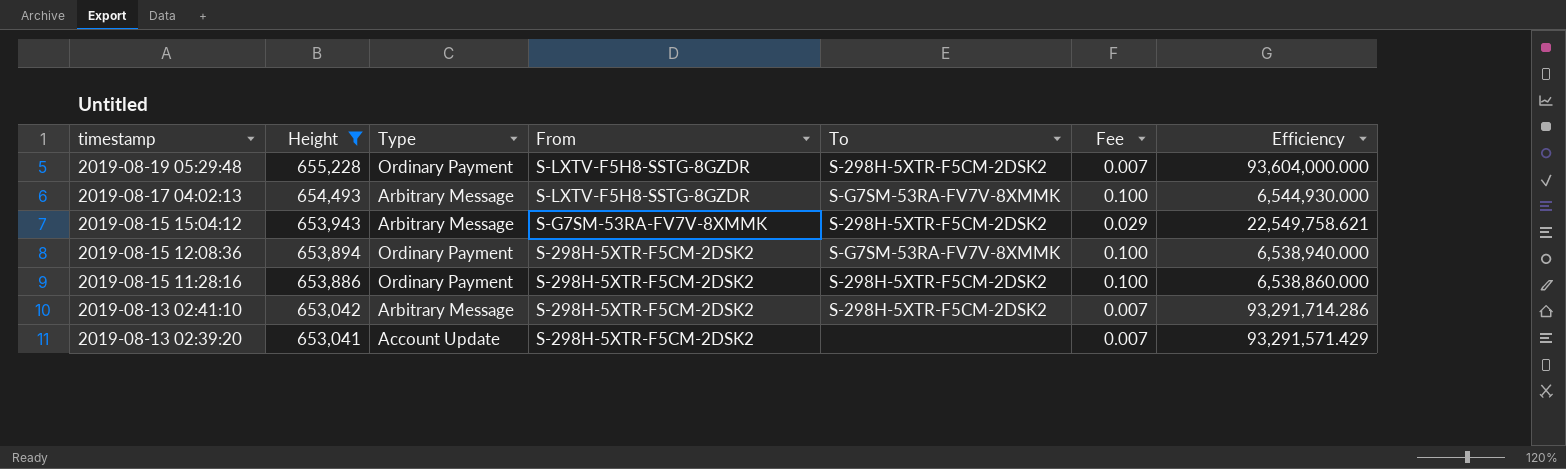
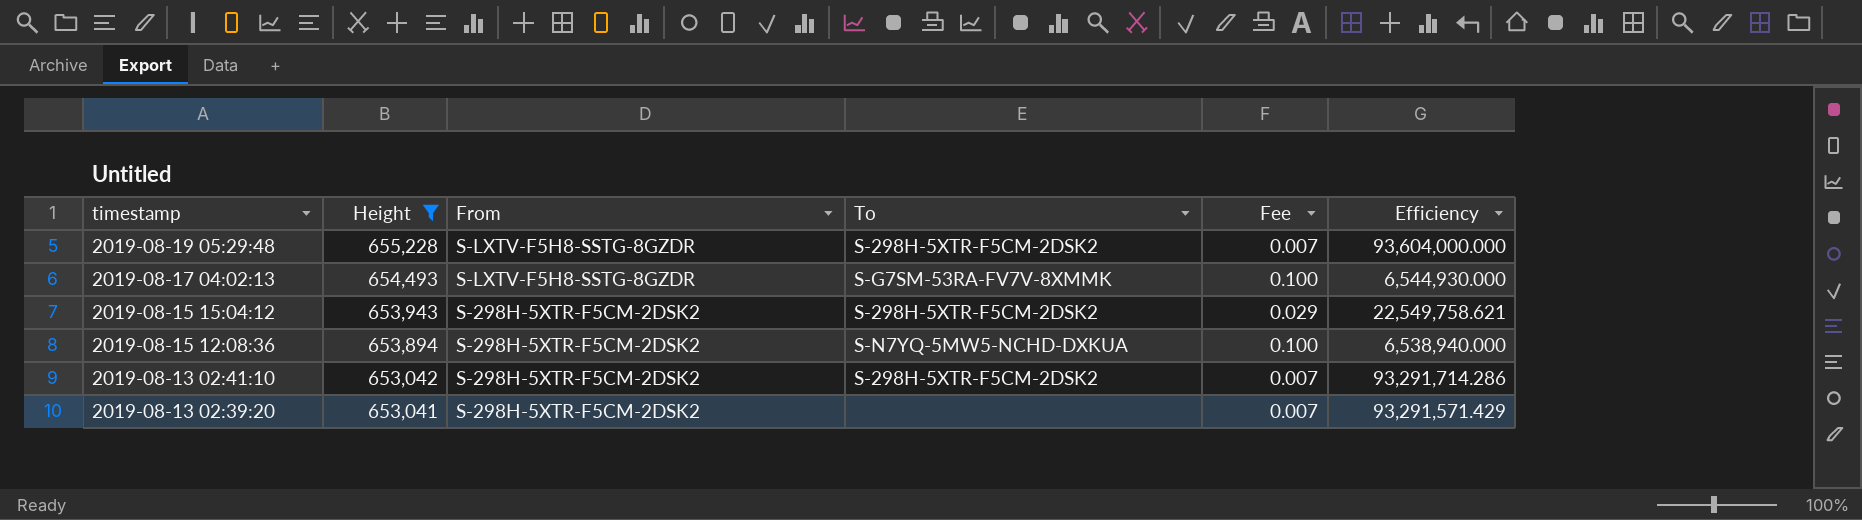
column Type | position: 3 -> none
row 2019-08-15 11:28:16: 653,886 | Ordinary Payment | S-298H-5XTR-F5CM-2DSK2 | S-298H-5XTR-F5CM-2DSK2 | 0.100 | 6,538,860.000 -> none
2019-08-15 15:04:12 | From: S-G7SM-53RA-FV7V-8XMMK -> S-298H-5XTR-F5CM-2DSK2
2019-08-15 12:08:36 | To: S-G7SM-53RA-FV7V-8XMMK -> S-N7YQ-5MW5-NCHD-DXKUA

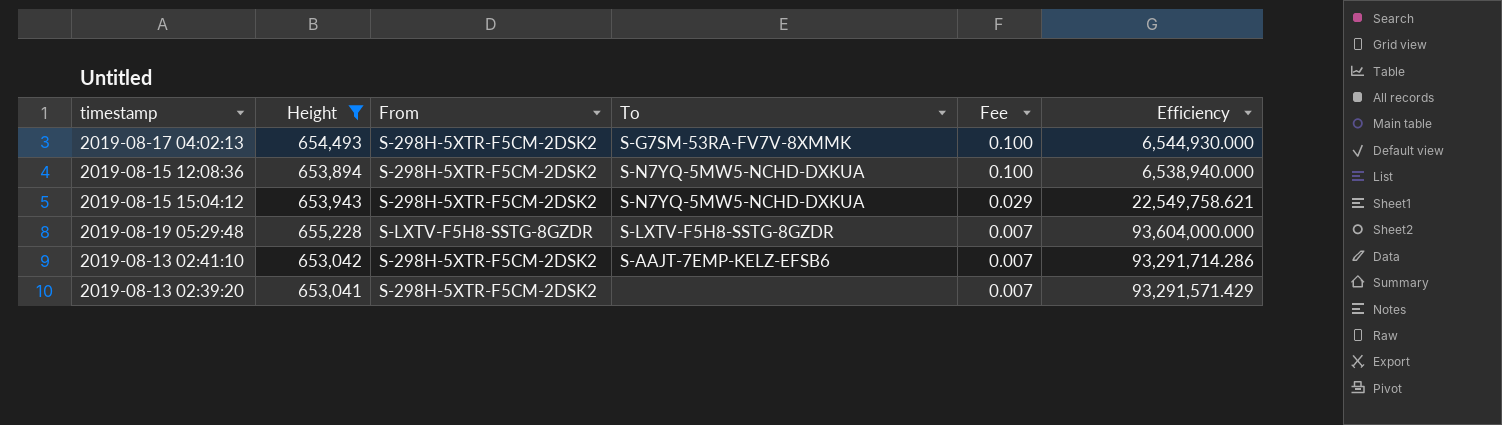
row order: timestamp descending -> Fee descending
2019-08-17 04:02:13 | From: S-LXTV-F5H8-SSTG-8GZDR -> S-298H-5XTR-F5CM-2DSK2
2019-08-15 15:04:12 | To: S-298H-5XTR-F5CM-2DSK2 -> S-N7YQ-5MW5-NCHD-DXKUA
2019-08-19 05:29:48 | To: S-298H-5XTR-F5CM-2DSK2 -> S-LXTV-F5H8-SSTG-8GZDR
2019-08-13 02:41:10 | To: S-298H-5XTR-F5CM-2DSK2 -> S-AAJT-7EMP-KELZ-EFSB6

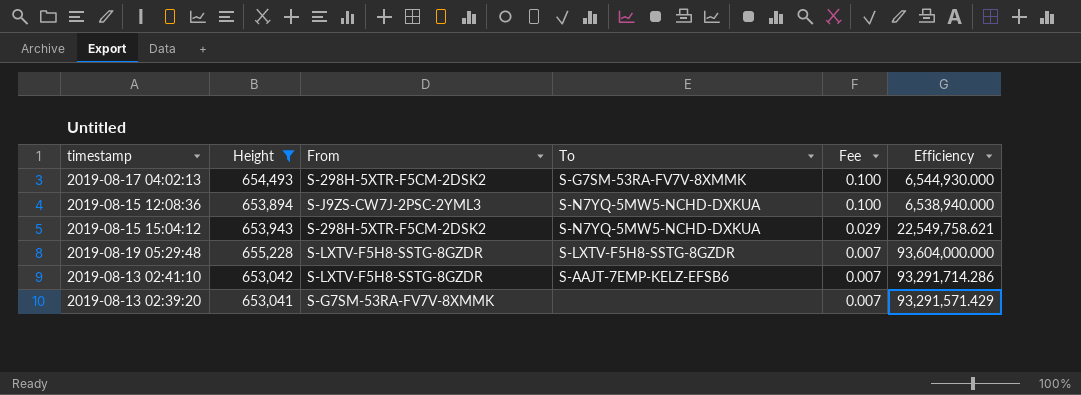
2019-08-15 12:08:36 | From: S-298H-5XTR-F5CM-2DSK2 -> S-J9ZS-CW7J-2PSC-2YML3
2019-08-13 02:41:10 | From: S-298H-5XTR-F5CM-2DSK2 -> S-LXTV-F5H8-SSTG-8GZDR
2019-08-13 02:39:20 | From: S-298H-5XTR-F5CM-2DSK2 -> S-G7SM-53RA-FV7V-8XMMK

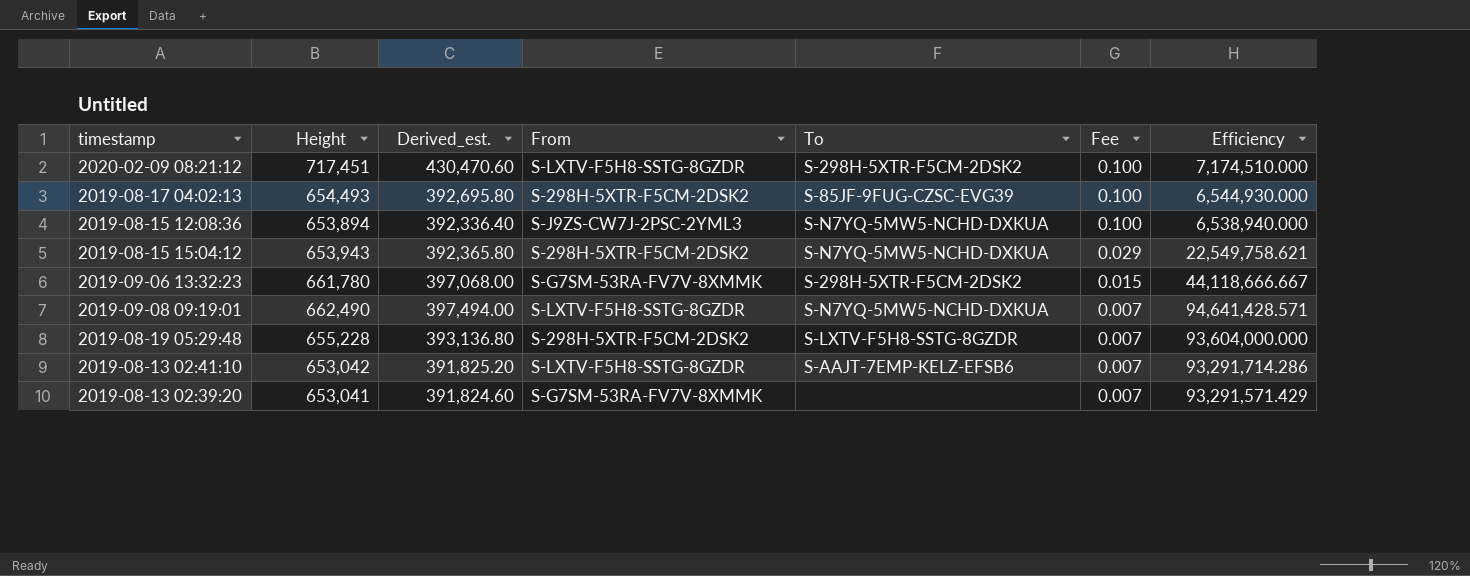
filter: Height <= 655,228 -> none
column Derived_est. | formula: none -> [Height] * 0.6
2019-08-17 04:02:13 | To: S-G7SM-53RA-FV7V-8XMMK -> S-85JF-9FUG-CZSC-EVG39
2019-08-19 05:29:48 | From: S-LXTV-F5H8-SSTG-8GZDR -> S-298H-5XTR-F5CM-2DSK2

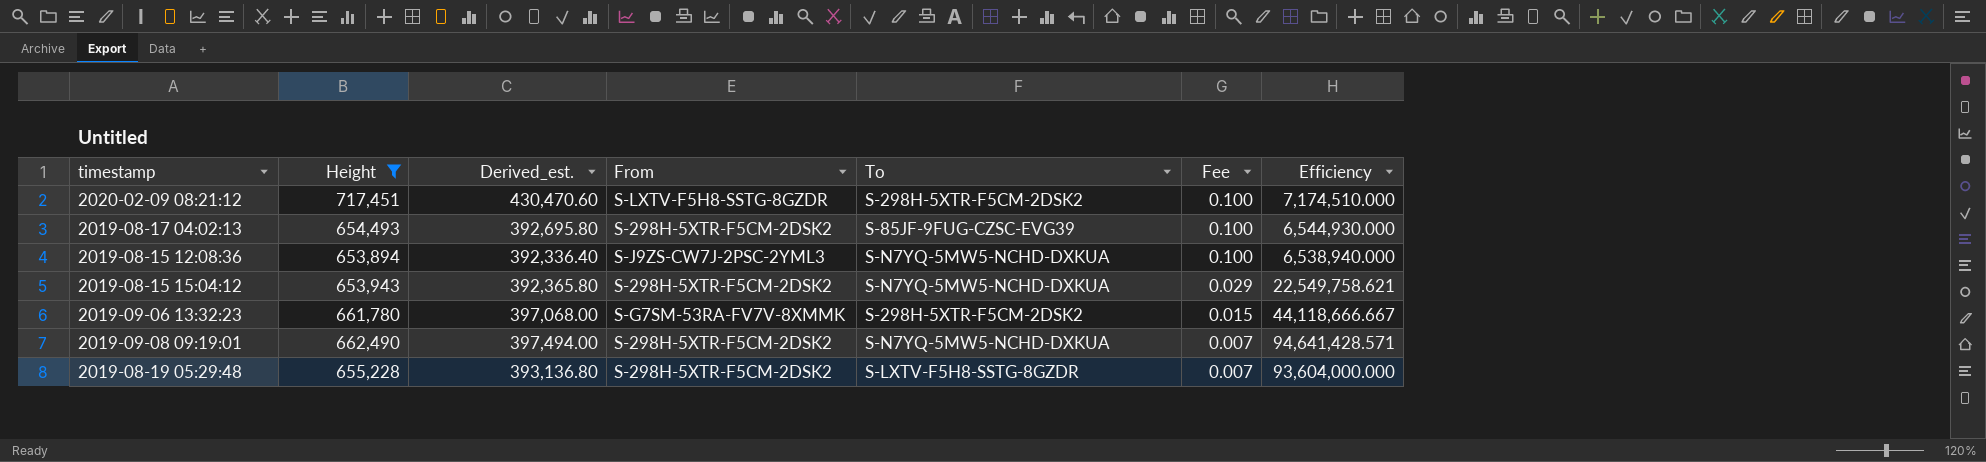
filter: none -> Height >= 653,894
2019-09-08 09:19:01 | From: S-LXTV-F5H8-SSTG-8GZDR -> S-298H-5XTR-F5CM-2DSK2

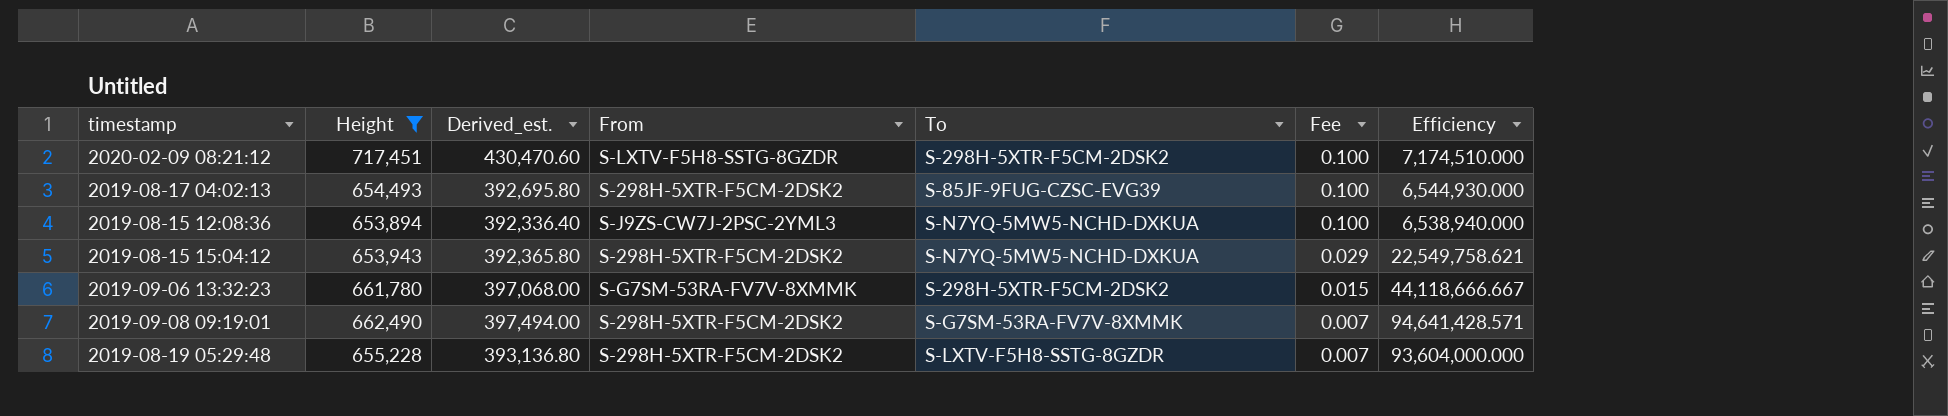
2019-09-08 09:19:01 | To: S-N7YQ-5MW5-NCHD-DXKUA -> S-G7SM-53RA-FV7V-8XMMK

